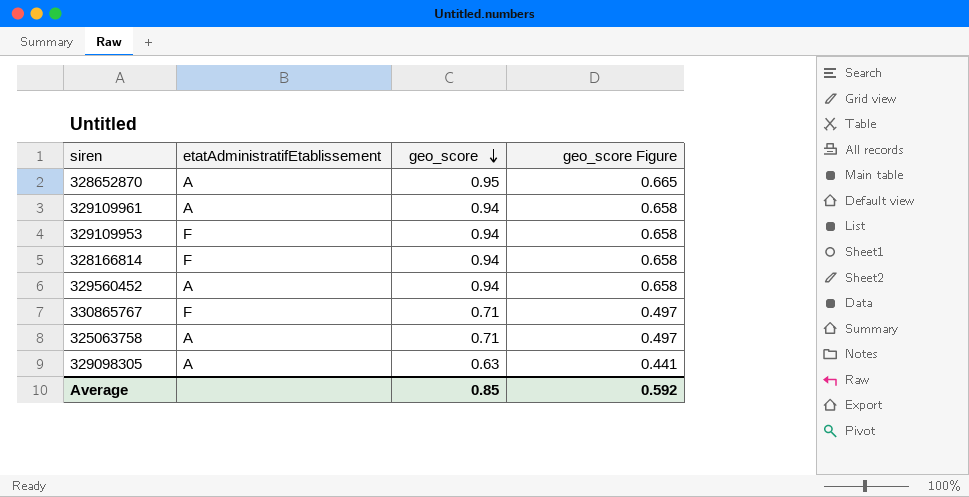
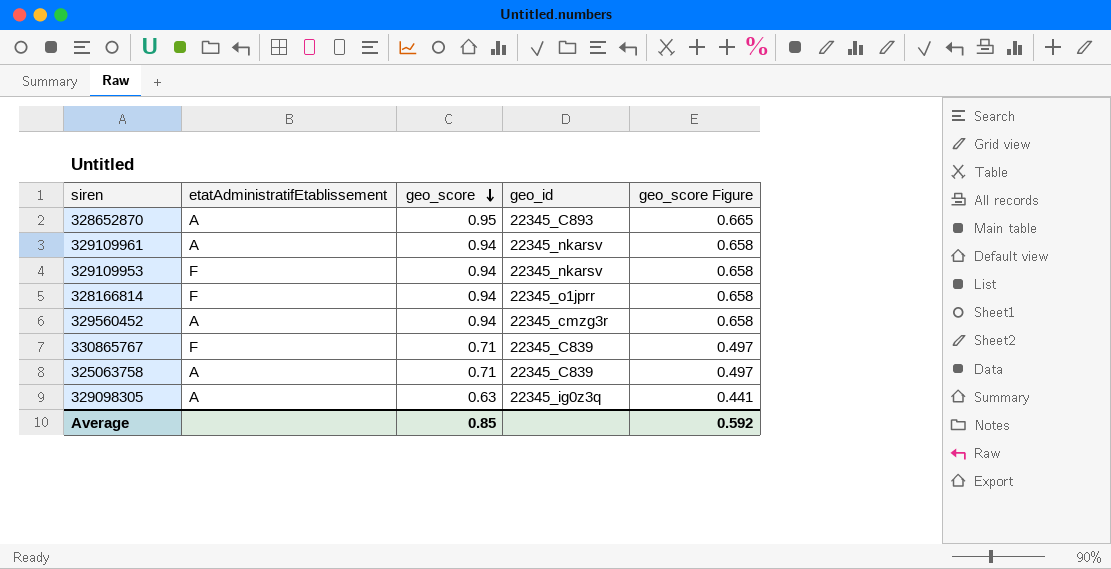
column geo_id | position: none -> 4

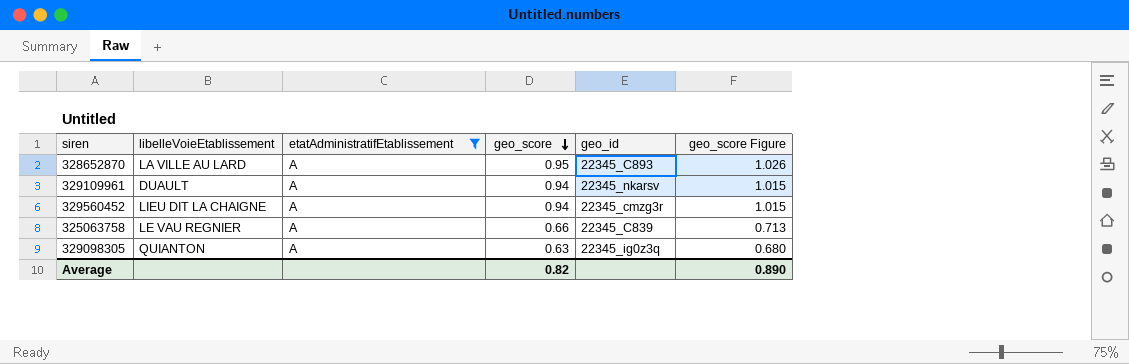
filter: none -> etatAdministratifEtablissement = A
column libelleVoieEtablissement | position: none -> 2
column geo_score Figure | formula: [geo_score] * 0.7 -> [geo_score] * 1.08
325063758 | geo_score: 0.71 -> 0.66
Average | geo_score: 0.85 -> 0.82
Average | geo_score Figure: 0.592 -> 0.890

